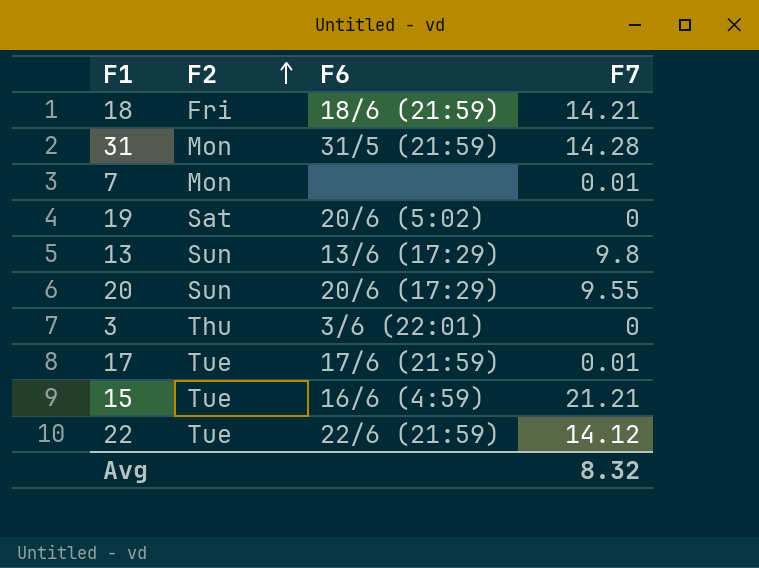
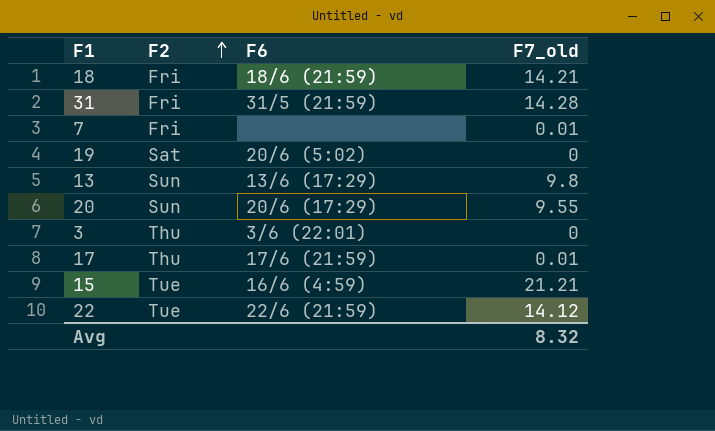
column name: F7 -> F7_old
31 | F2: Mon -> Fri
7 | F2: Mon -> Fri
17 | F2: Tue -> Thu

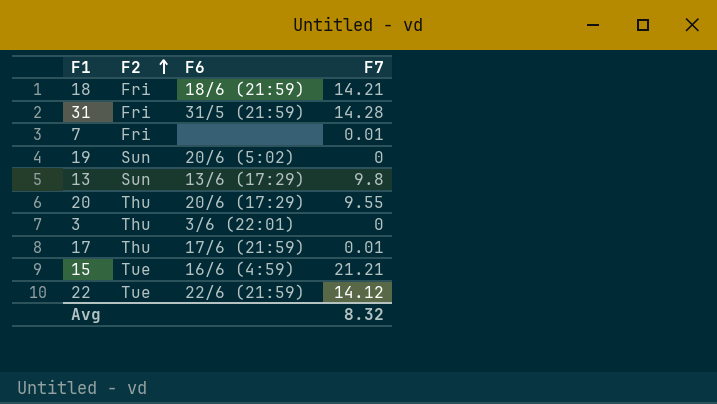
column name: F7_old -> F7
19 | F2: Sat -> Sun
20 | F2: Sun -> Thu

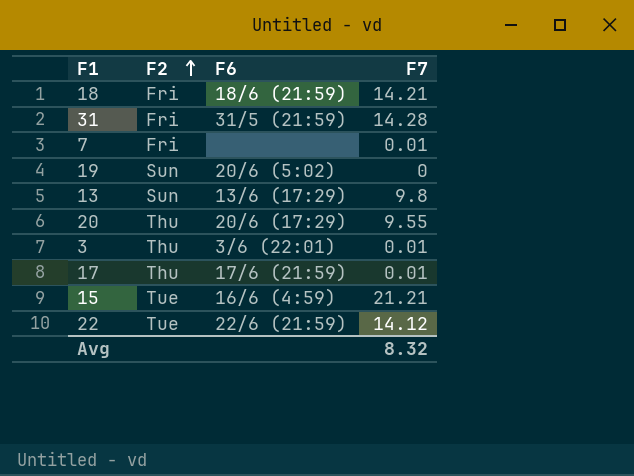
3 | F7: 0 -> 0.01

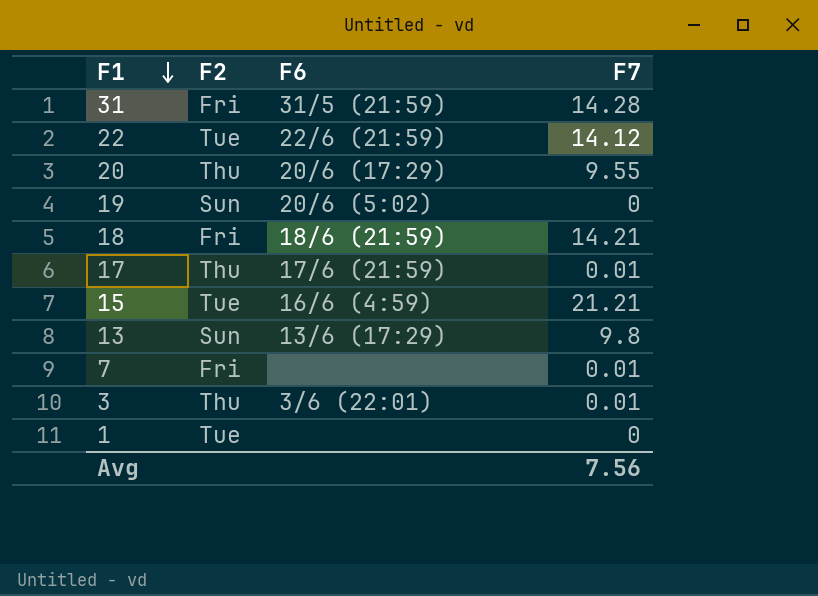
row order: F2 ascending -> F1 descending
row 1: none -> Tue | none | 0
Avg | F7: 8.32 -> 7.56

